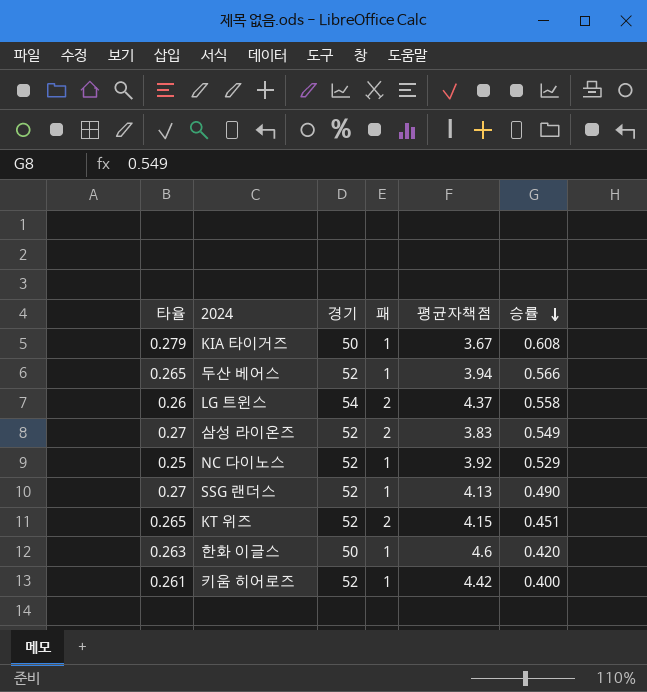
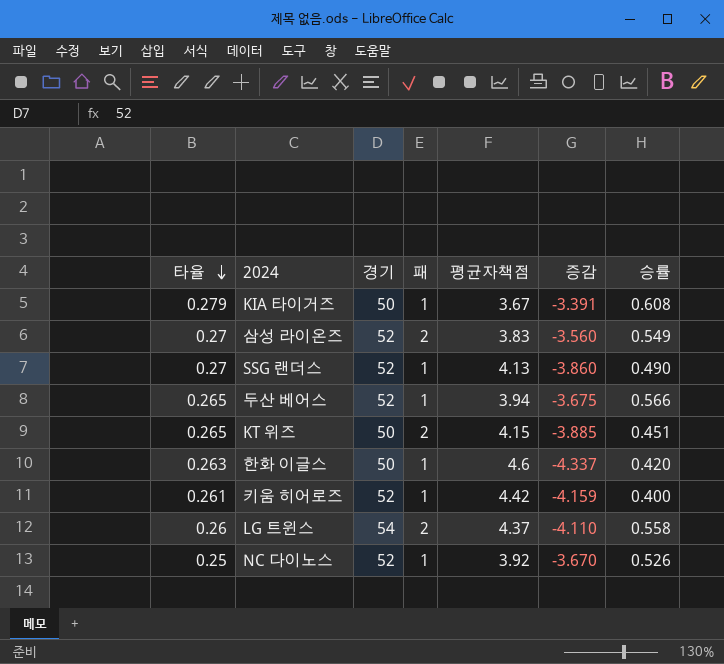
row order: 승률 descending -> 타율 descending
column 증감 | formula: none -> [타율] - [평균자책점]
KT 위즈 | 경기: 52 -> 50
NC 다이노스 | 승률: 0.529 -> 0.526

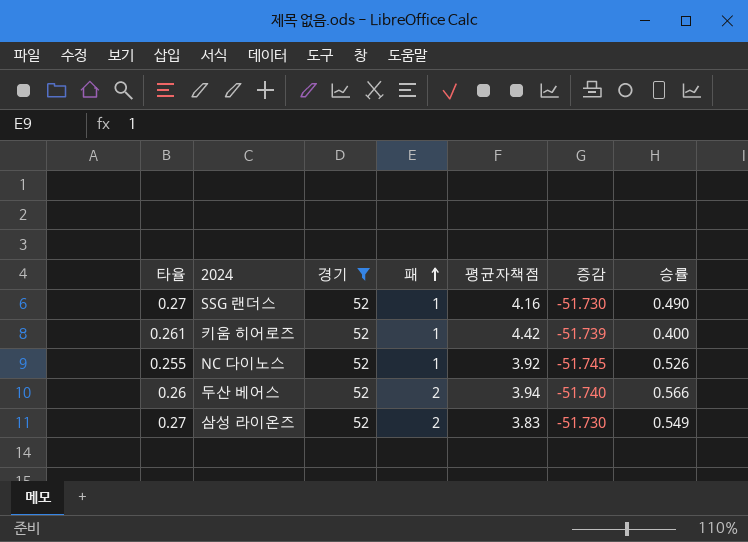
filter: none -> 경기 = 52
row order: 타율 descending -> 패 ascending
column 증감 | formula: [타율] - [평균자책점] -> [타율] - [경기]
SSG 랜더스 | 평균자책점: 4.13 -> 4.16
NC 다이노스 | 타율: 0.25 -> 0.255
두산 베어스 | 타율: 0.265 -> 0.26
두산 베어스 | 패: 1 -> 2

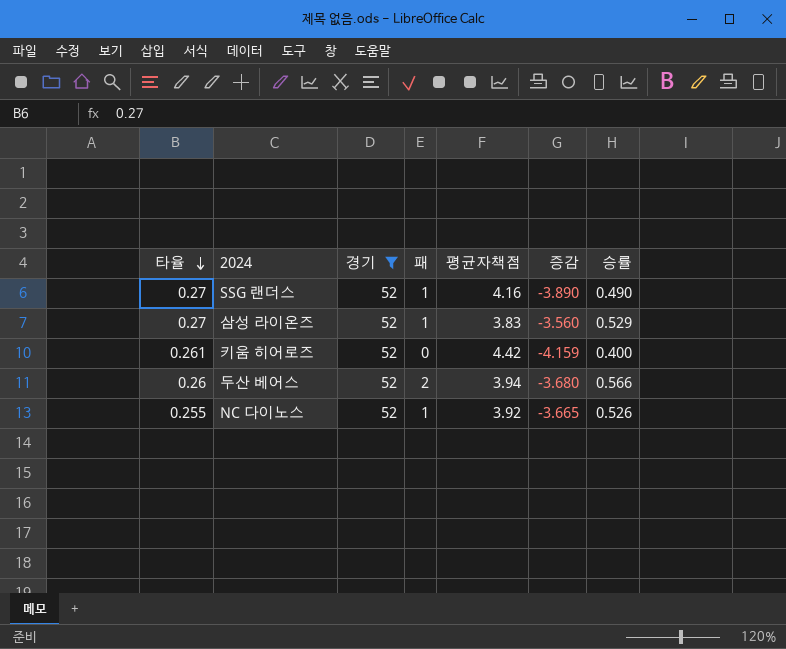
row order: 패 ascending -> 타율 descending
column 증감 | formula: [타율] - [경기] -> [타율] - [평균자책점]
삼성 라이온즈 | 패: 2 -> 1
삼성 라이온즈 | 승률: 0.549 -> 0.529
키움 히어로즈 | 패: 1 -> 0

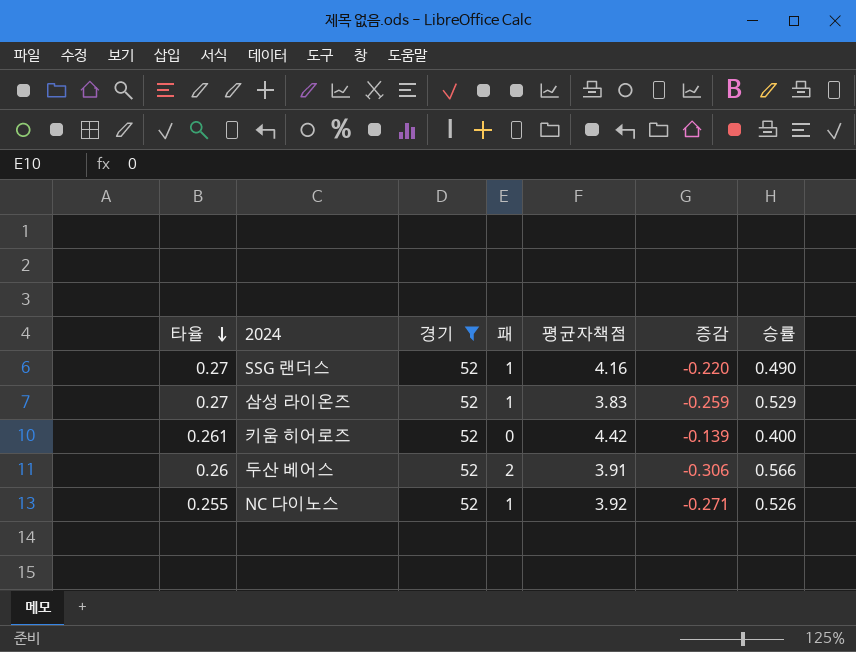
column 증감 | formula: [타율] - [평균자책점] -> [타율] - [승률]
두산 베어스 | 평균자책점: 3.94 -> 3.91

